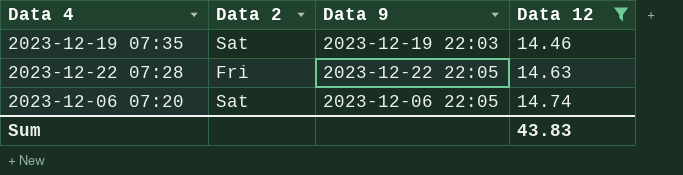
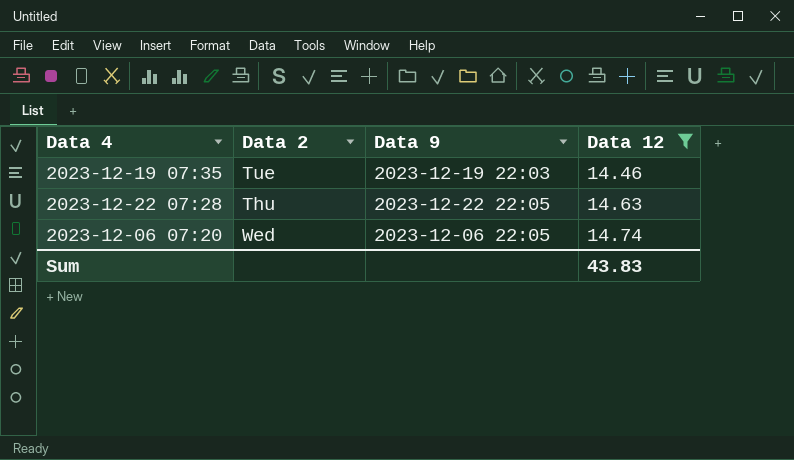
2023-12-19 07:35 | Data 2: Sat -> Tue
2023-12-22 07:28 | Data 2: Fri -> Thu
2023-12-06 07:20 | Data 2: Sat -> Wed

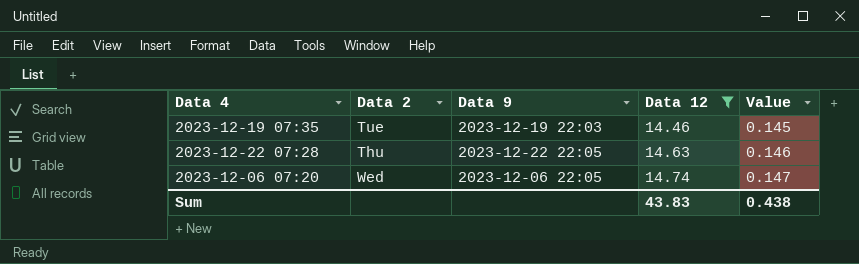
column Value | formula: none -> [Data 12] * 0.01

